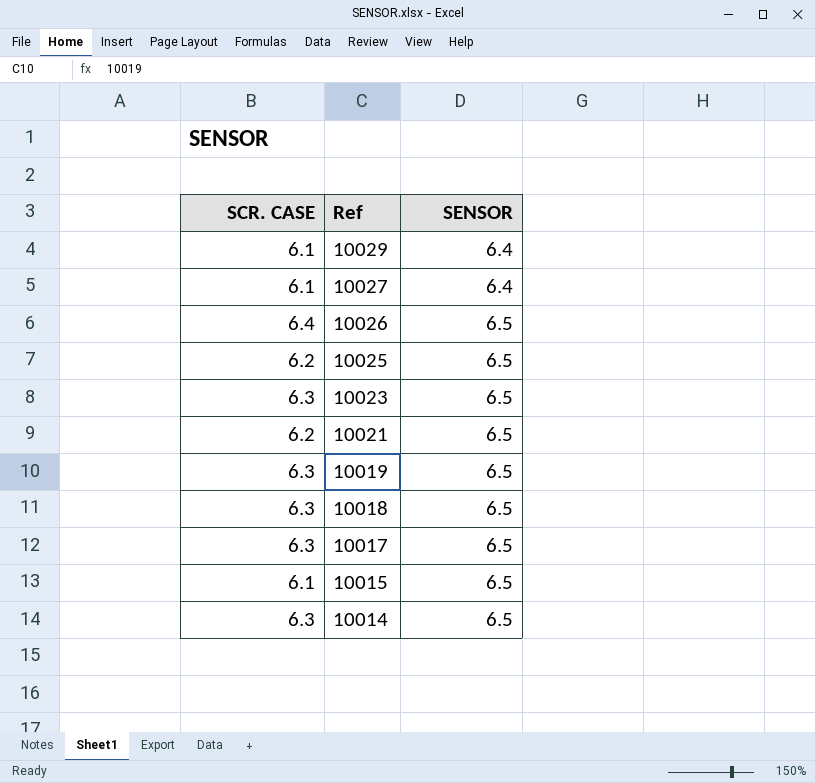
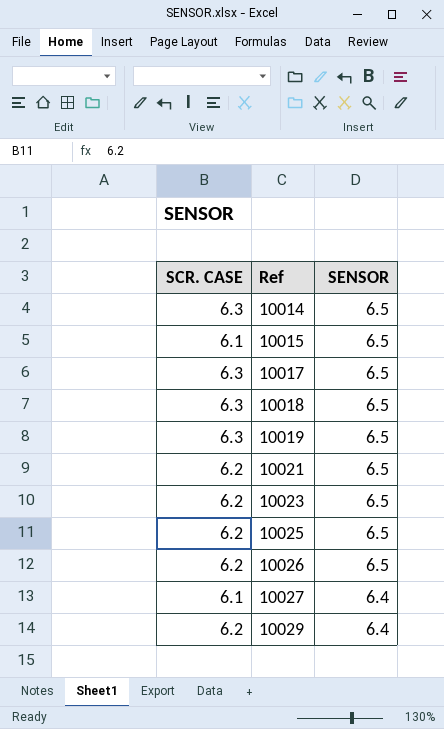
row order: Ref descending -> Ref ascending
10023 | SCR. CASE: 6.3 -> 6.2
10026 | SCR. CASE: 6.4 -> 6.2
10029 | SCR. CASE: 6.1 -> 6.2

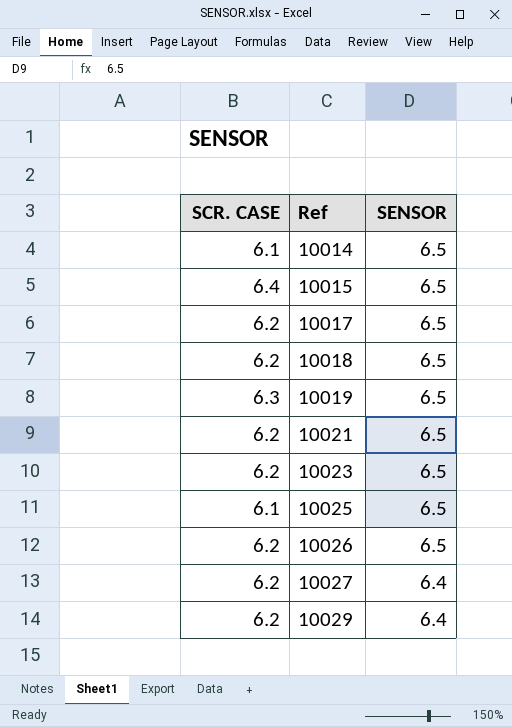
10014 | SCR. CASE: 6.3 -> 6.1
10015 | SCR. CASE: 6.1 -> 6.4
10017 | SCR. CASE: 6.3 -> 6.2
10018 | SCR. CASE: 6.3 -> 6.2
10025 | SCR. CASE: 6.2 -> 6.1
10027 | SCR. CASE: 6.1 -> 6.2

